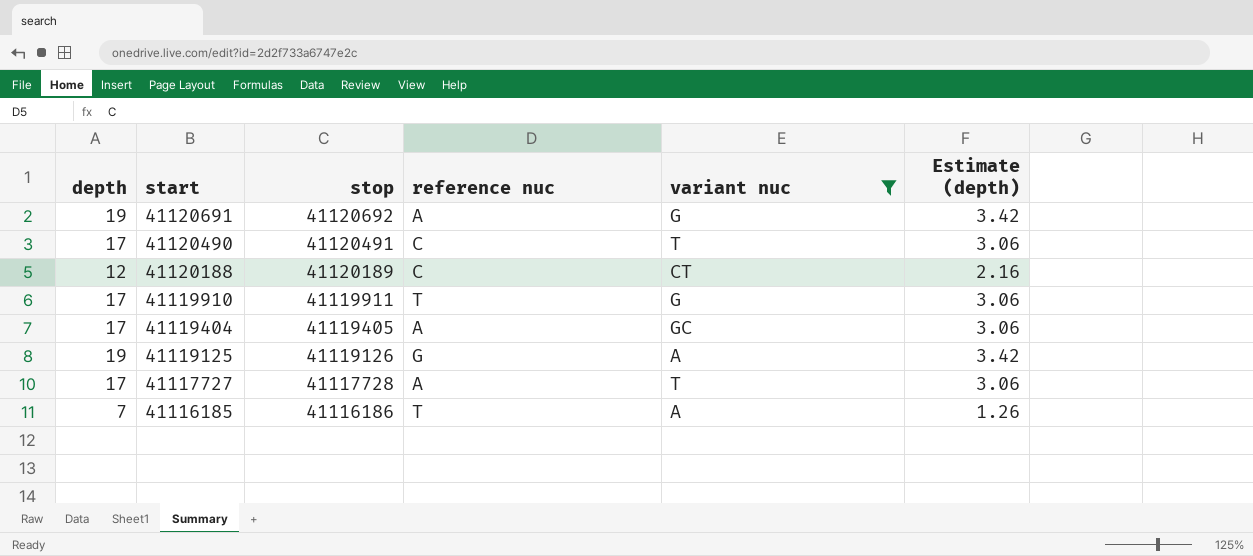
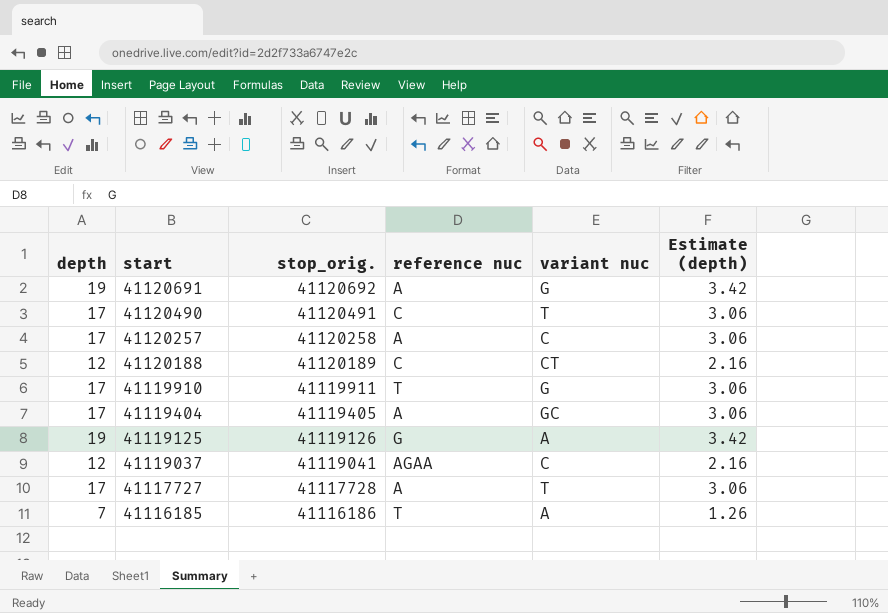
filter: variant nuc != C -> none
column name: stop -> stop_orig.

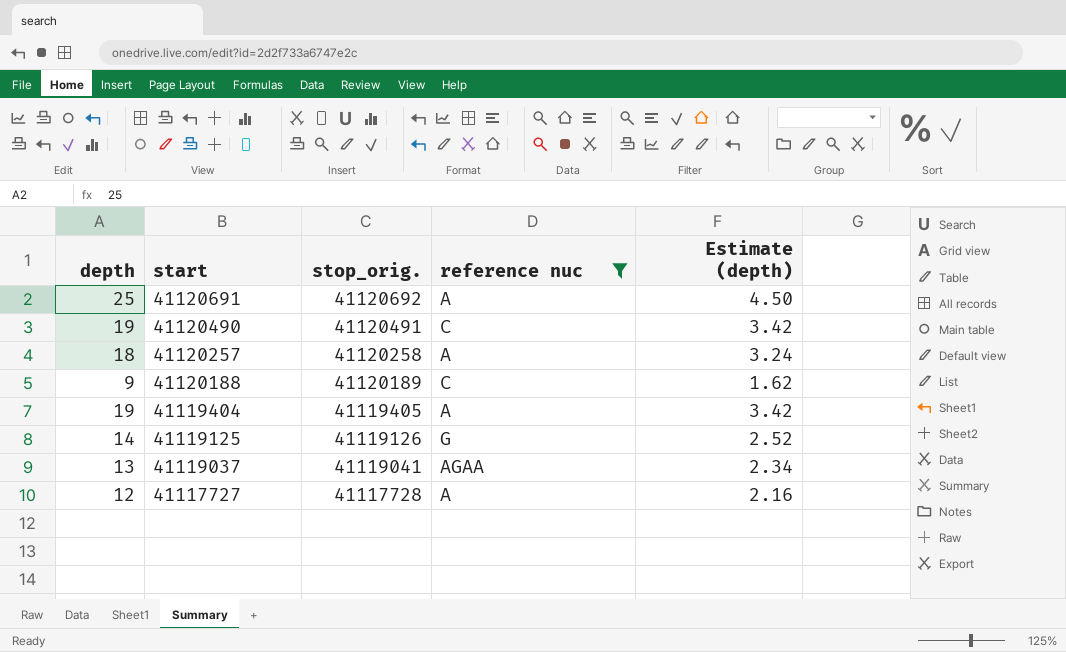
filter: none -> reference nuc != T
column variant nuc | position: 5 -> none
41120691 | depth: 19 -> 25
41120691 | Estimate (depth): 3.42 -> 4.50
41120490 | depth: 17 -> 19
41120490 | Estimate (depth): 3.06 -> 3.42
41120257 | depth: 17 -> 18
41120257 | Estimate (depth): 3.06 -> 3.24
41120188 | depth: 12 -> 9
41120188 | Estimate (depth): 2.16 -> 1.62
41119404 | depth: 17 -> 19
41119404 | Estimate (depth): 3.06 -> 3.42
41119125 | depth: 19 -> 14
41119125 | Estimate (depth): 3.42 -> 2.52
41119037 | depth: 12 -> 13
41119037 | Estimate (depth): 2.16 -> 2.34
41117727 | depth: 17 -> 12
41117727 | Estimate (depth): 3.06 -> 2.16

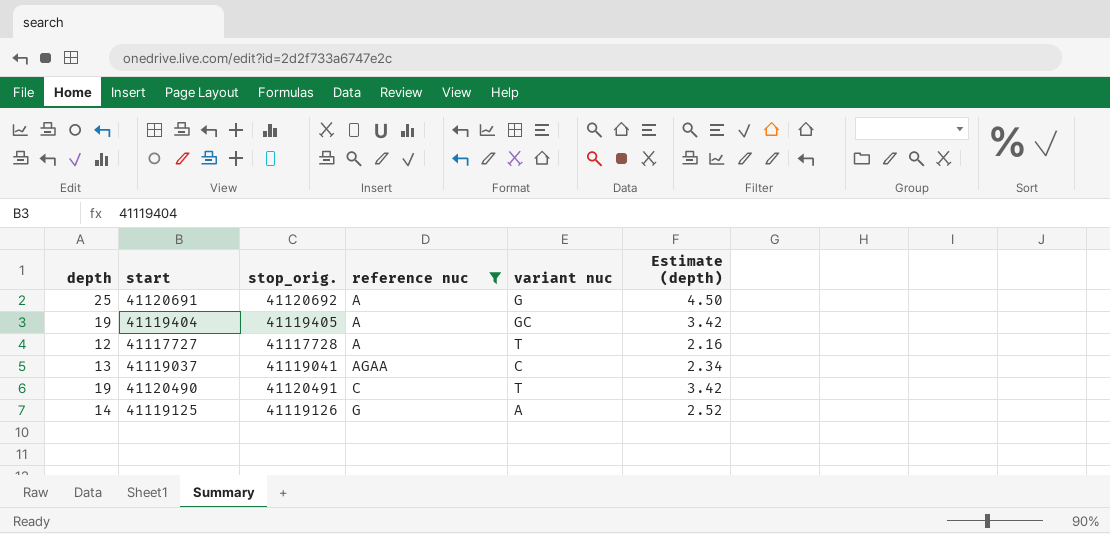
row order: start descending -> reference nuc ascending
column variant nuc | position: none -> 5
row 41120257: 18 | 41120258 | A | 3.24 -> none
row 41120188: 9 | 41120189 | C | 1.62 -> none

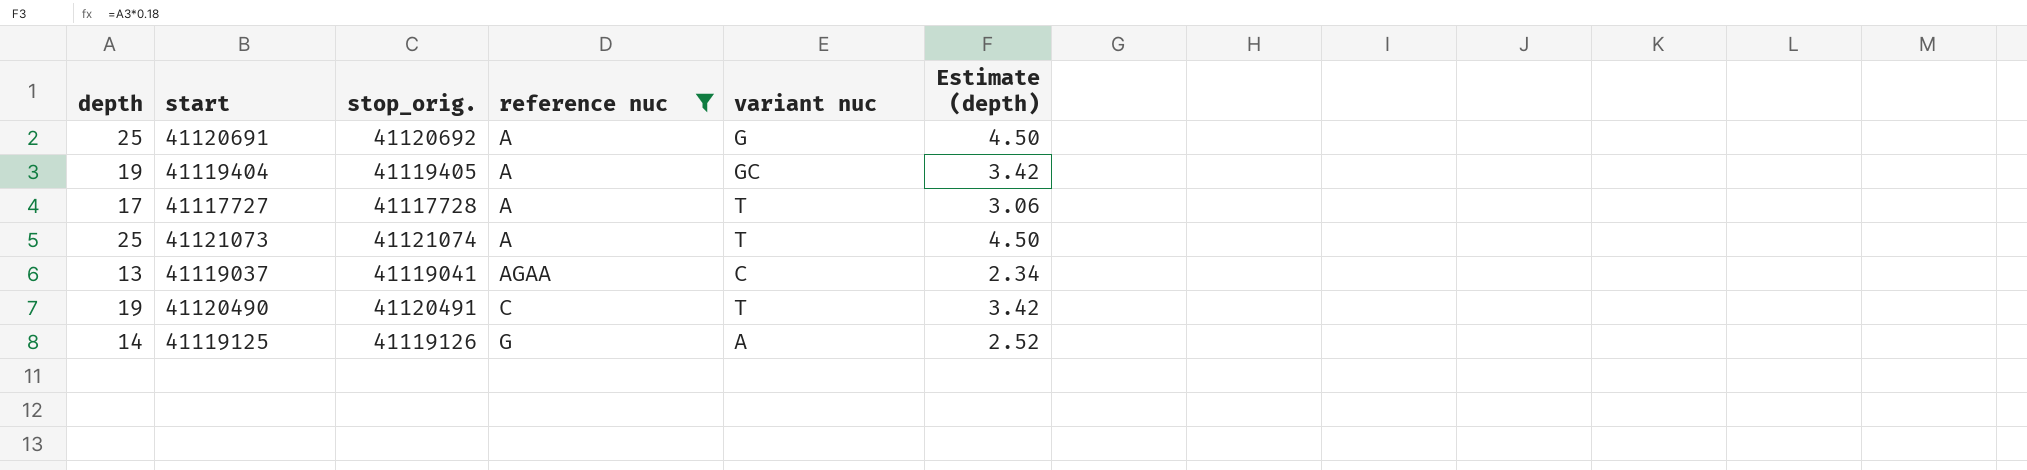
41117727 | depth: 12 -> 17
41117727 | Estimate (depth): 2.16 -> 3.06
row 41121073: none -> 25 | 41121074 | A | T | 4.50

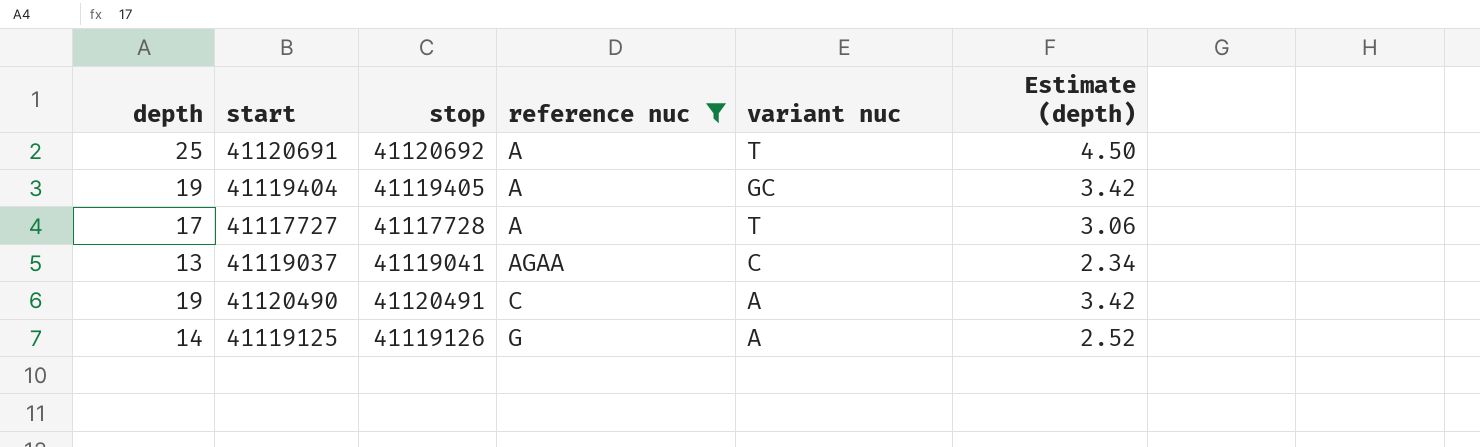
column name: stop_orig. -> stop
row 41121073: 25 | 41121074 | A | T | 4.50 -> none
41120691 | variant nuc: G -> T
41120490 | variant nuc: T -> A

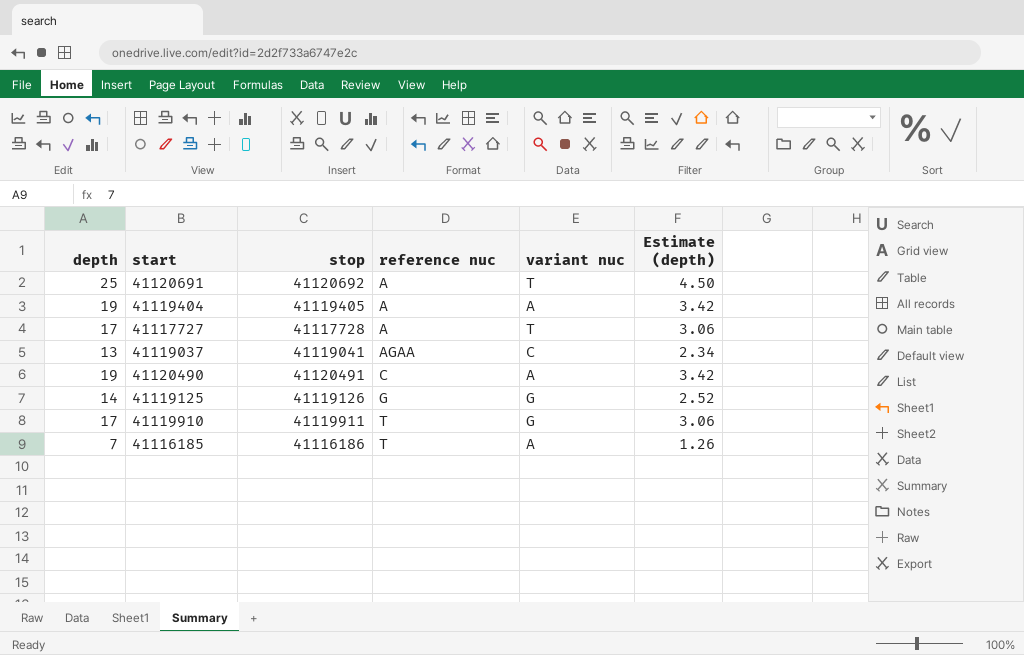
filter: reference nuc != T -> none
41119404 | variant nuc: GC -> A
41119125 | variant nuc: A -> G

